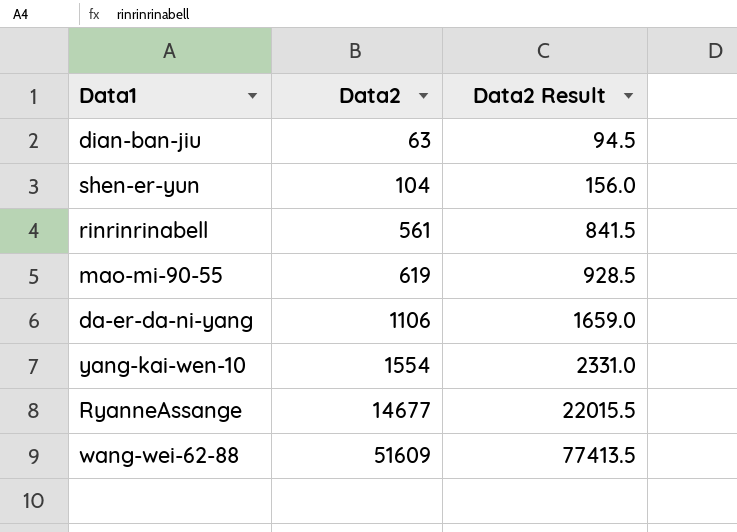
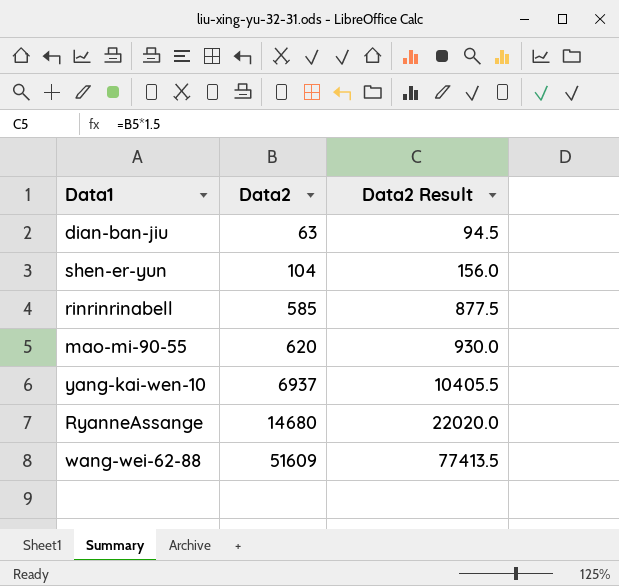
row da-er-da-ni-yang: 1106 | 1659.0 -> none
rinrinrinabell | Data2: 561 -> 585
rinrinrinabell | Data2 Result: 841.5 -> 877.5
mao-mi-90-55 | Data2: 619 -> 620
mao-mi-90-55 | Data2 Result: 928.5 -> 930.0
yang-kai-wen-10 | Data2: 1554 -> 6937
yang-kai-wen-10 | Data2 Result: 2331.0 -> 10405.5
RyanneAssange | Data2: 14677 -> 14680
RyanneAssange | Data2 Result: 22015.5 -> 22020.0

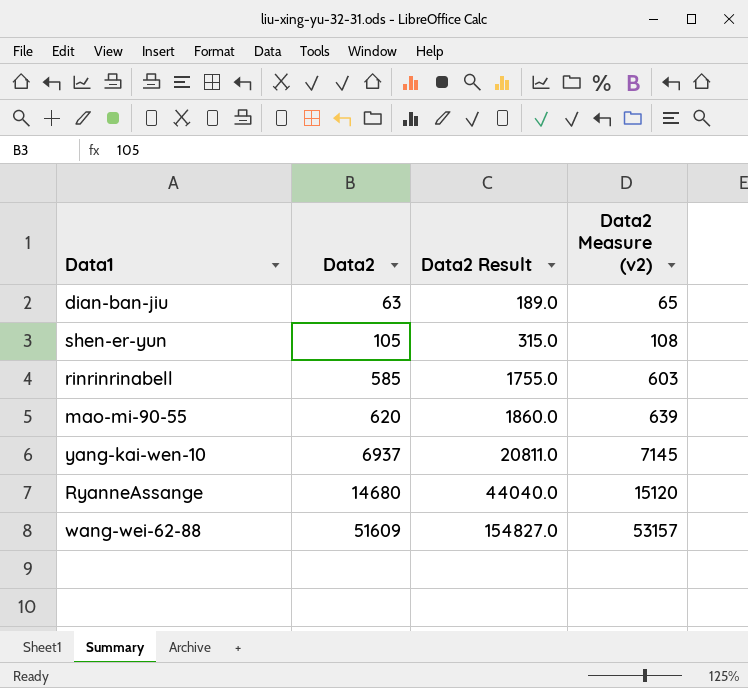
column Data2 Result | formula: [Data2] * 1.5 -> [Data2] * 3
column Data2 Measure (v2) | formula: none -> [Data2] * 1.03
shen-er-yun | Data2: 104 -> 105

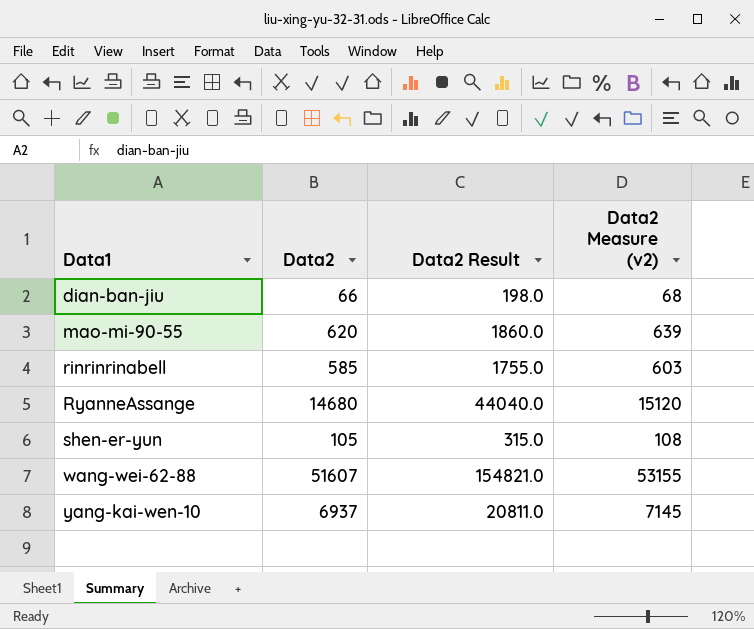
row order: Data2 ascending -> Data1 ascending
dian-ban-jiu | Data2: 63 -> 66
dian-ban-jiu | Data2 Result: 189.0 -> 198.0
dian-ban-jiu | Data2 Measure (v2): 65 -> 68
wang-wei-62-88 | Data2: 51609 -> 51607
wang-wei-62-88 | Data2 Result: 154827.0 -> 154821.0
wang-wei-62-88 | Data2 Measure (v2): 53157 -> 53155

